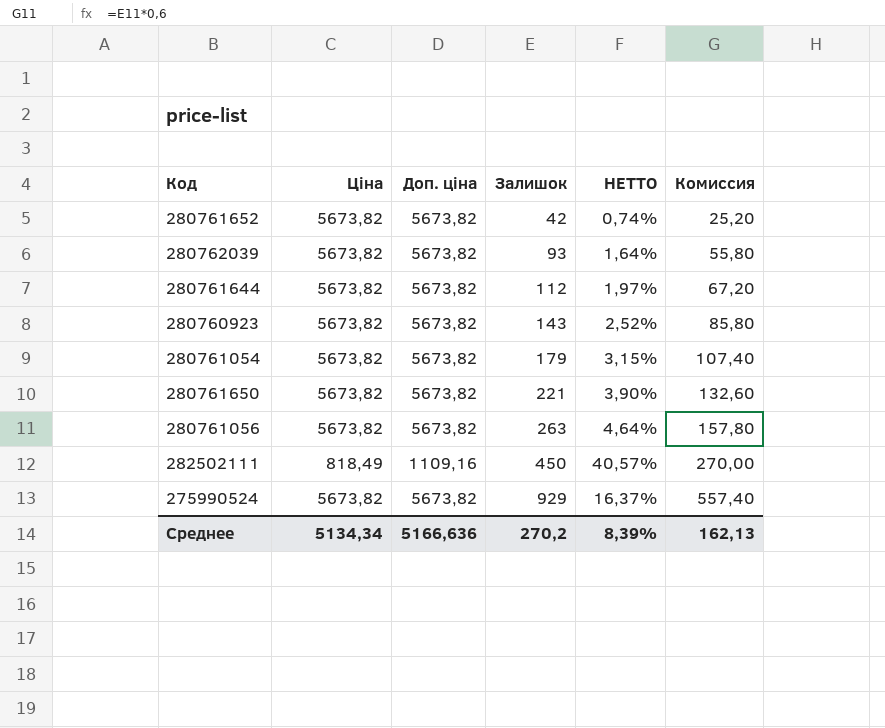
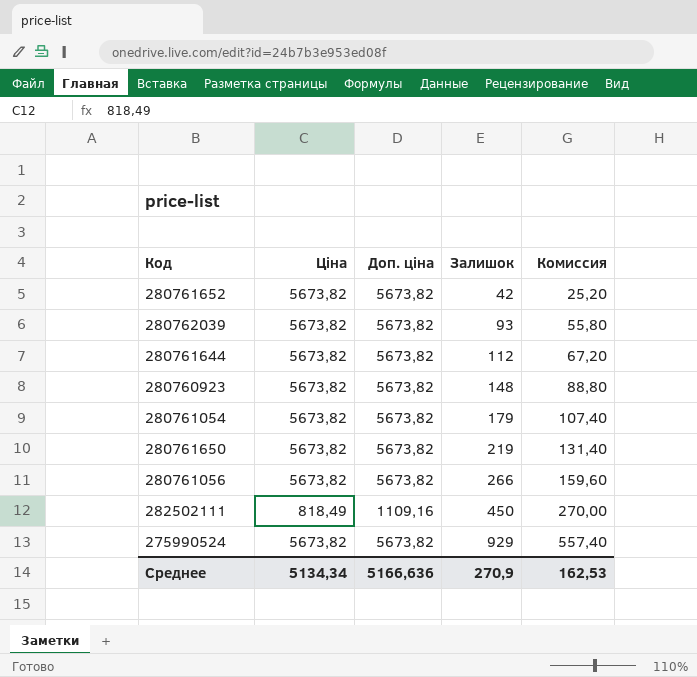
column НЕТТО | formula: [Залишок] / [Доп. ціна] -> none
280760923 | Залишок: 143 -> 148
280760923 | Комиссия: 85,80 -> 88,80
280761650 | Залишок: 221 -> 219
280761650 | Комиссия: 132,60 -> 131,40
280761056 | Залишок: 263 -> 266
280761056 | Комиссия: 157,80 -> 159,60
Среднее | Залишок: 270,2 -> 270,9
Среднее | Комиссия: 162,13 -> 162,53

